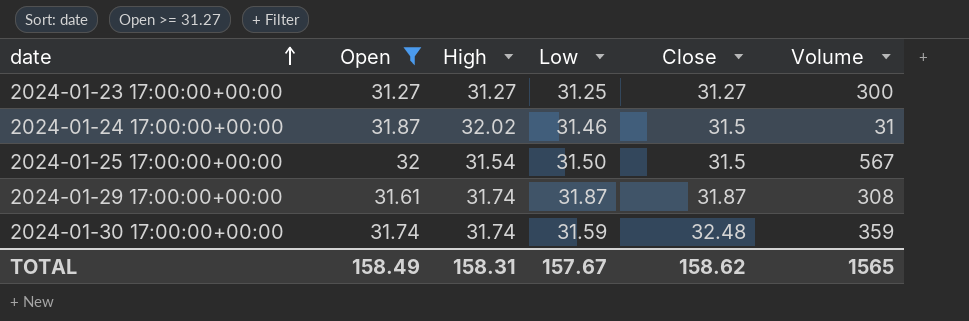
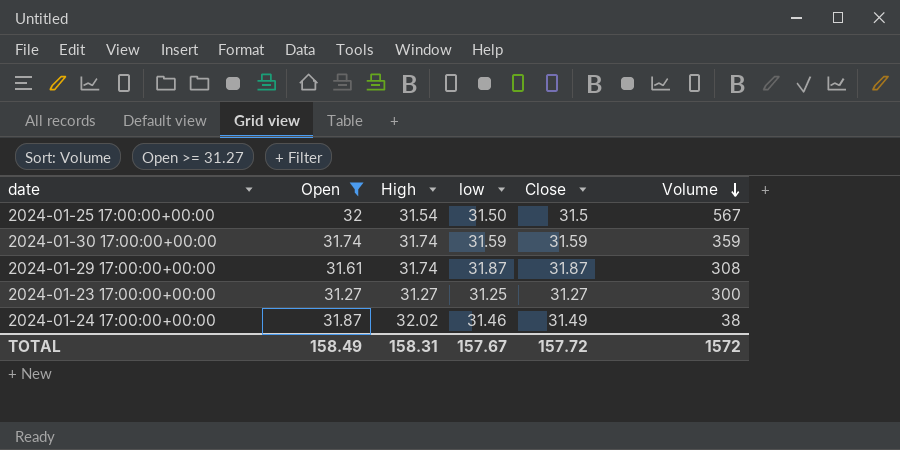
row order: date ascending -> Volume descending
column name: Low -> low
2024-01-30 17:00:00+00:00 | Close: 32.48 -> 31.59
2024-01-24 17:00:00+00:00 | Close: 31.5 -> 31.49
2024-01-24 17:00:00+00:00 | Volume: 31 -> 38
TOTAL | Close: 158.62 -> 157.72
TOTAL | Volume: 1565 -> 1572

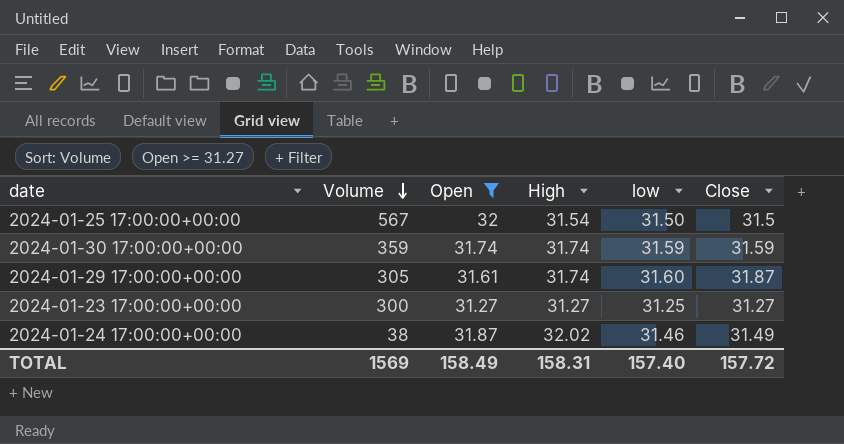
column Volume | position: 6 -> 2
2024-01-29 17:00:00+00:00 | Volume: 308 -> 305
2024-01-29 17:00:00+00:00 | low: 31.87 -> 31.60
TOTAL | Volume: 1572 -> 1569
TOTAL | low: 157.67 -> 157.40

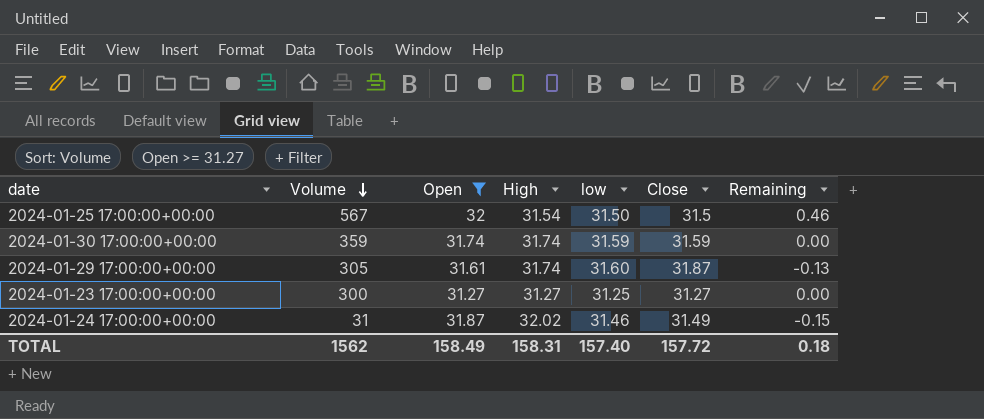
column Remaining | formula: none -> [Open] - [High]
2024-01-24 17:00:00+00:00 | Volume: 38 -> 31
TOTAL | Volume: 1569 -> 1562

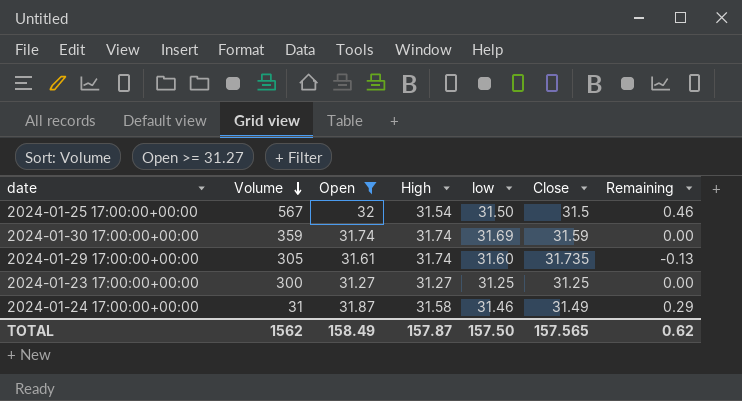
2024-01-30 17:00:00+00:00 | low: 31.59 -> 31.69
2024-01-29 17:00:00+00:00 | Close: 31.87 -> 31.735
2024-01-23 17:00:00+00:00 | Close: 31.27 -> 31.25
2024-01-24 17:00:00+00:00 | High: 32.02 -> 31.58
2024-01-24 17:00:00+00:00 | Remaining: -0.15 -> 0.29
TOTAL | High: 158.31 -> 157.87
TOTAL | low: 157.40 -> 157.50
TOTAL | Close: 157.72 -> 157.565
TOTAL | Remaining: 0.18 -> 0.62

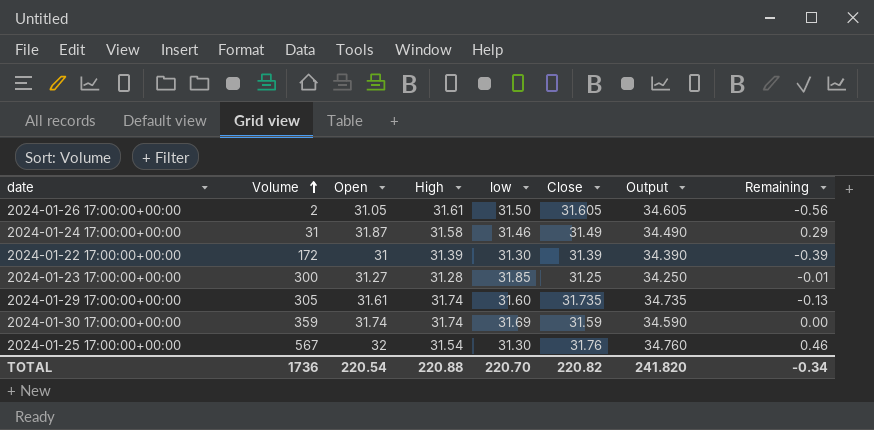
filter: Open >= 31.27 -> none
row order: Volume descending -> Volume ascending
column Output | formula: none -> [Close] + 3
2024-01-23 17:00:00+00:00 | High: 31.27 -> 31.28
2024-01-23 17:00:00+00:00 | low: 31.25 -> 31.85
2024-01-23 17:00:00+00:00 | Remaining: 0.00 -> -0.01
2024-01-25 17:00:00+00:00 | low: 31.50 -> 31.30
2024-01-25 17:00:00+00:00 | Close: 31.5 -> 31.76
TOTAL | Volume: 1562 -> 1736
TOTAL | Open: 158.49 -> 220.54
TOTAL | High: 157.87 -> 220.88
TOTAL | low: 157.50 -> 220.70
TOTAL | Close: 157.565 -> 220.82
TOTAL | Remaining: 0.62 -> -0.34

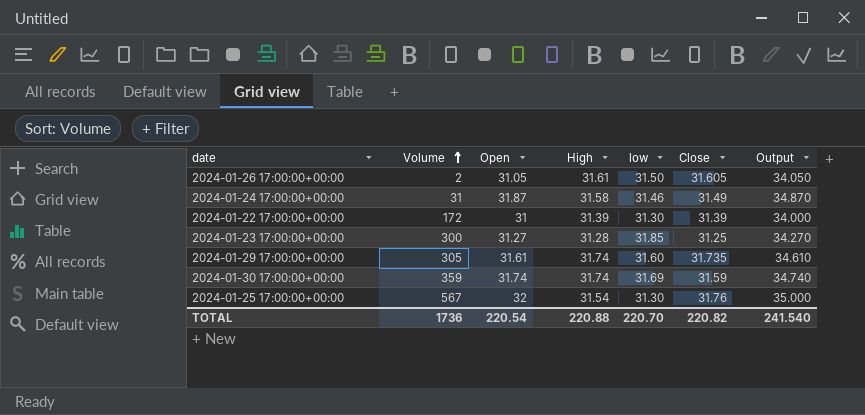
column Remaining | formula: [Open] - [High] -> none
column Output | formula: [Close] + 3 -> [Open] + 3
TOTAL | Output: 241.820 -> 241.540

